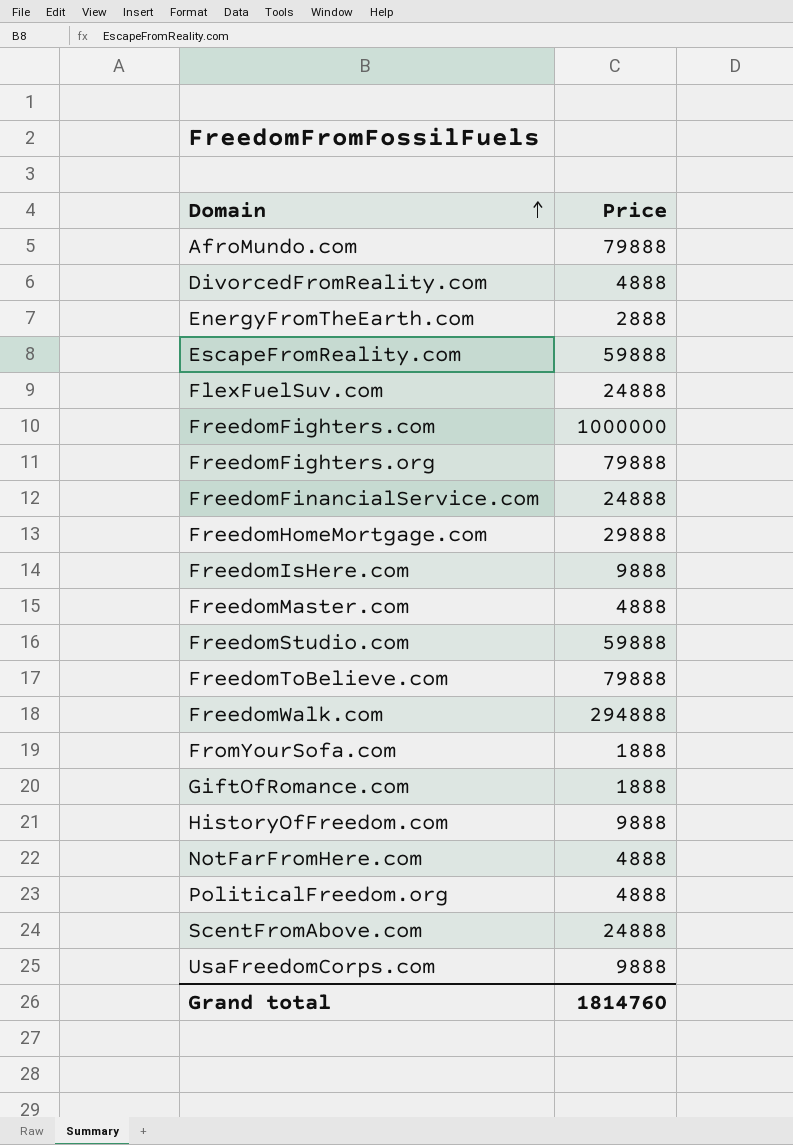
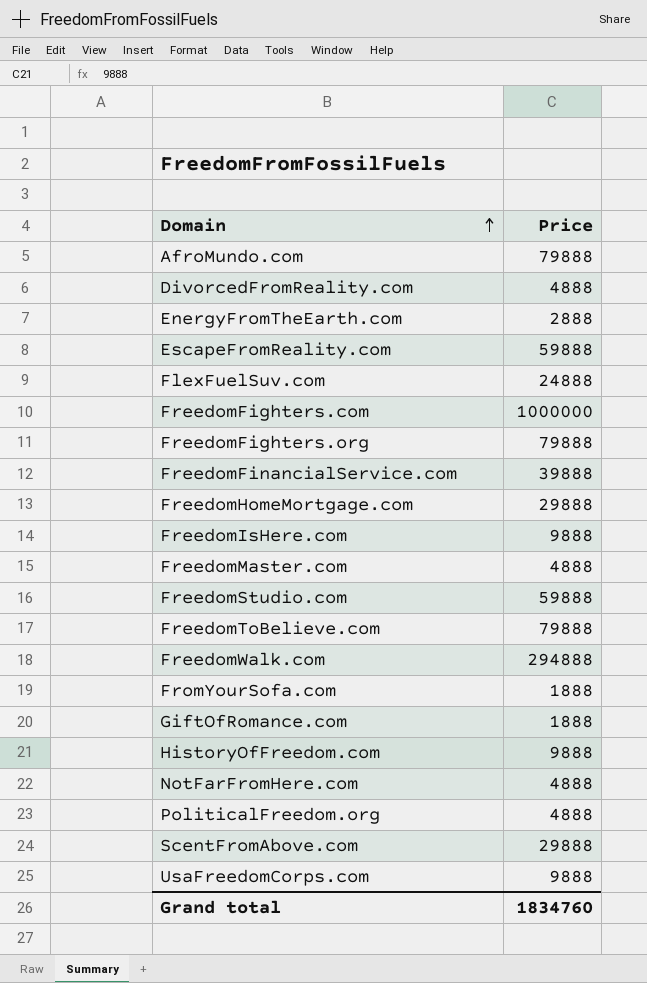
FreedomFinancialService.com | Price: 24888 -> 39888
ScentFromAbove.com | Price: 24888 -> 29888
Grand total | Price: 1814760 -> 1834760

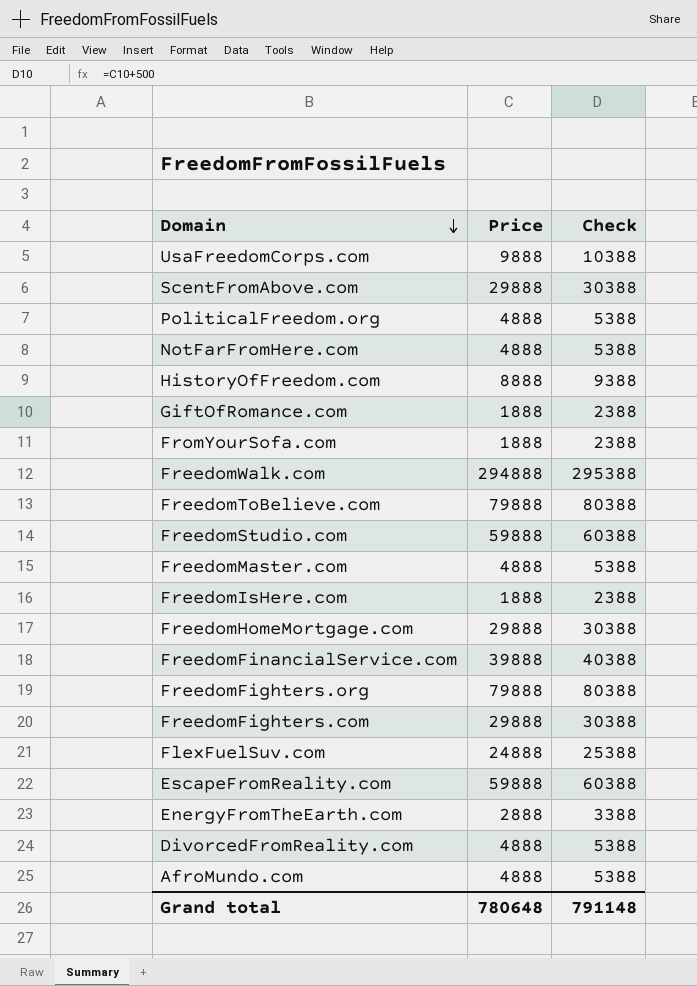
row order: Domain ascending -> Domain descending
column Check | formula: none -> [Price] + 500
HistoryOfFreedom.com | Price: 9888 -> 8888
FreedomIsHere.com | Price: 9888 -> 1888
FreedomFighters.com | Price: 1000000 -> 29888
AfroMundo.com | Price: 79888 -> 4888
Grand total | Price: 1834760 -> 780648

